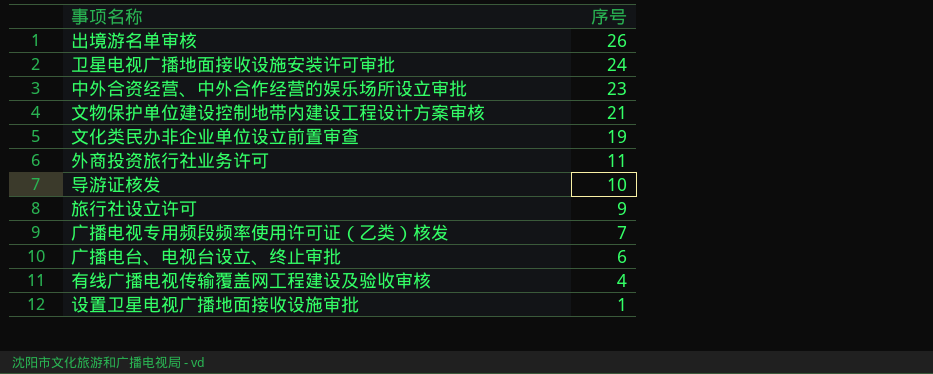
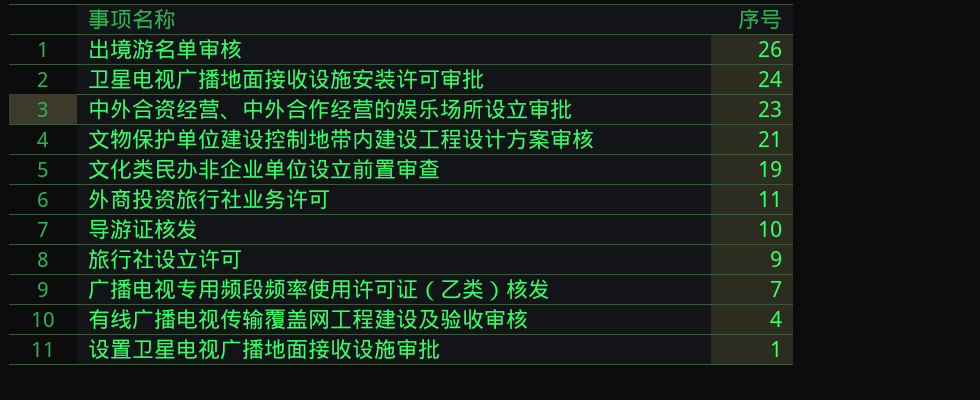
row 广播电台、电视台设立、终止审批: 6 -> none

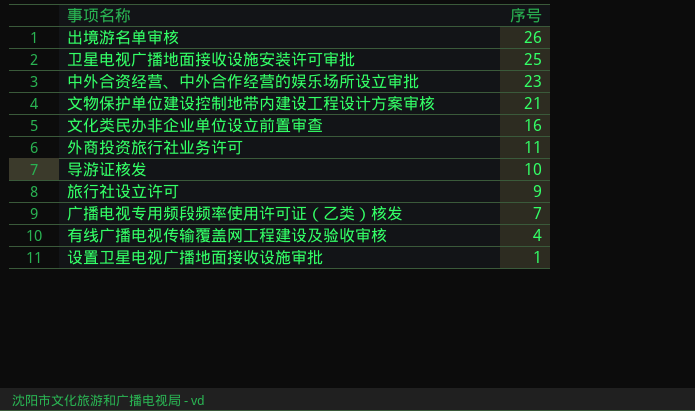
卫星电视广播地面接收设施安装许可审批 | 序号: 24 -> 25
文化类民办非企业单位设立前置审查 | 序号: 19 -> 16

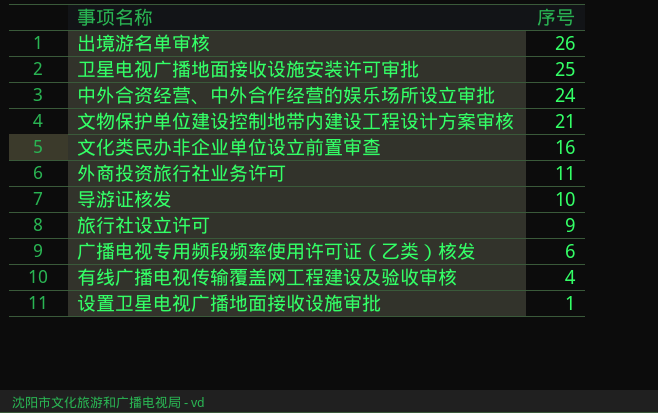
中外合资经营、中外合作经营的娱乐场所设立审批 | 序号: 23 -> 24
广播电视专用频段频率使用许可证（乙类）核发 | 序号: 7 -> 6

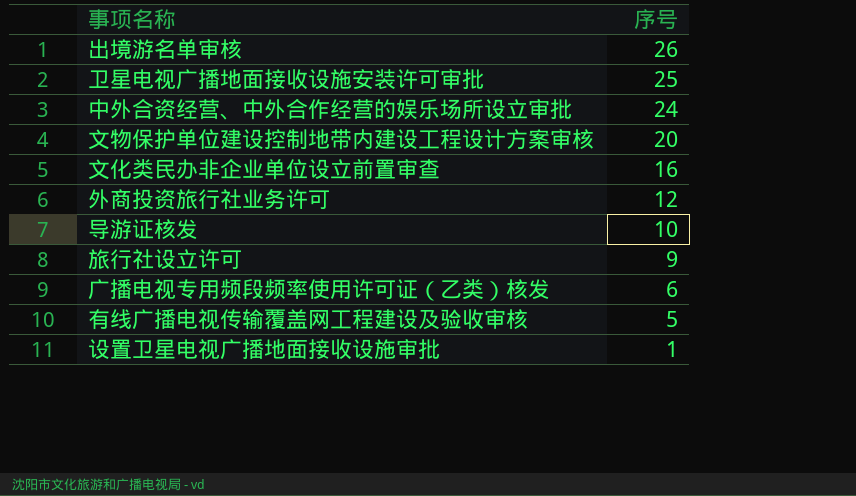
文物保护单位建设控制地带内建设工程设计方案审核 | 序号: 21 -> 20
外商投资旅行社业务许可 | 序号: 11 -> 12
有线广播电视传输覆盖网工程建设及验收审核 | 序号: 4 -> 5

